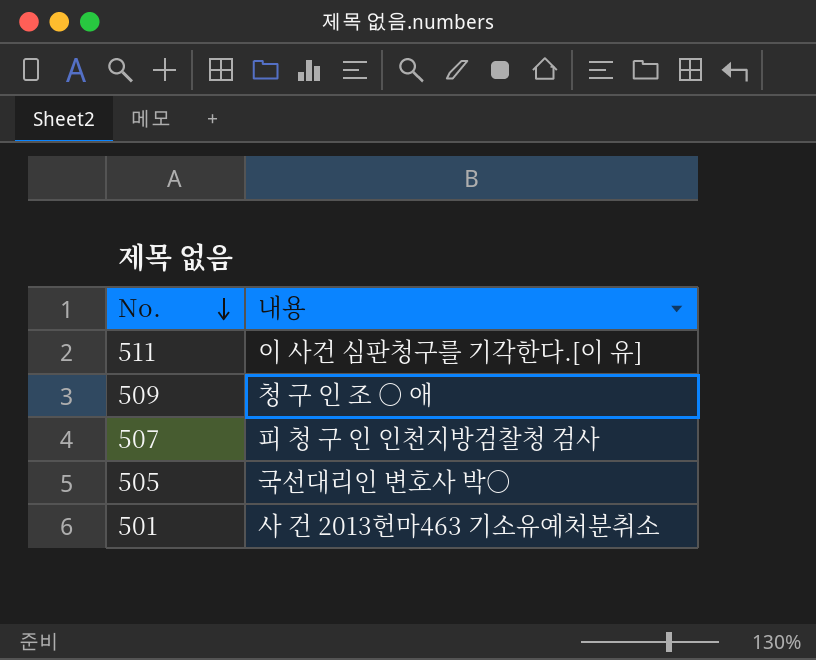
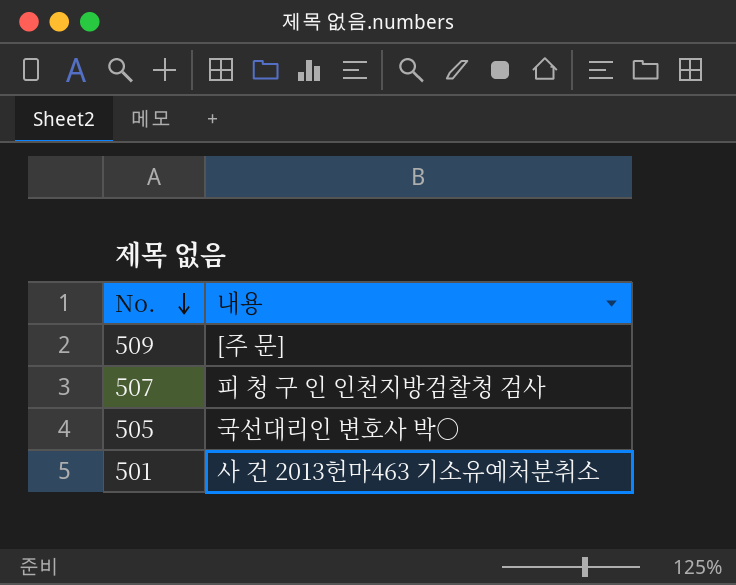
row 511: 이 사건 심판청구를 기각한다.[이 유] -> none
509 | 내용: 청 구 인 조 ○ 애 -> [주 문]

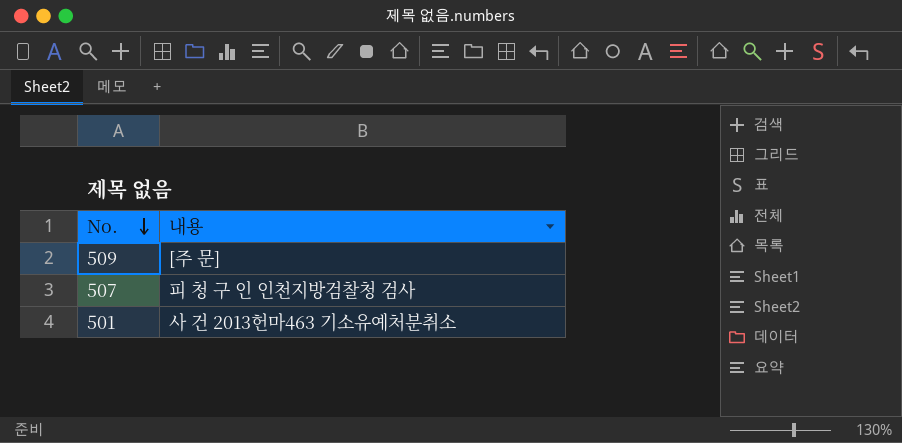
row 505: 국선대리인 변호사 박○ -> none

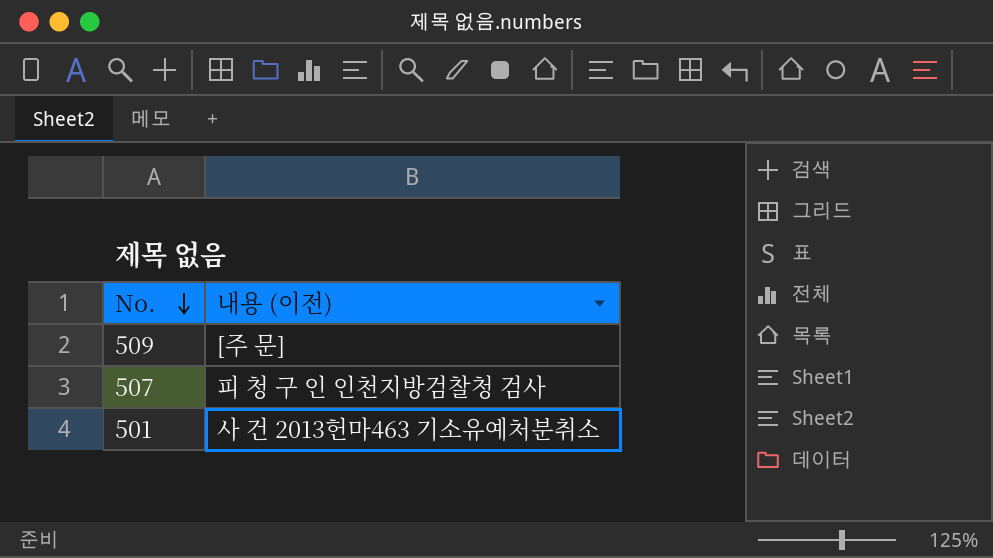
column name: 내용 -> 내용 (이전)

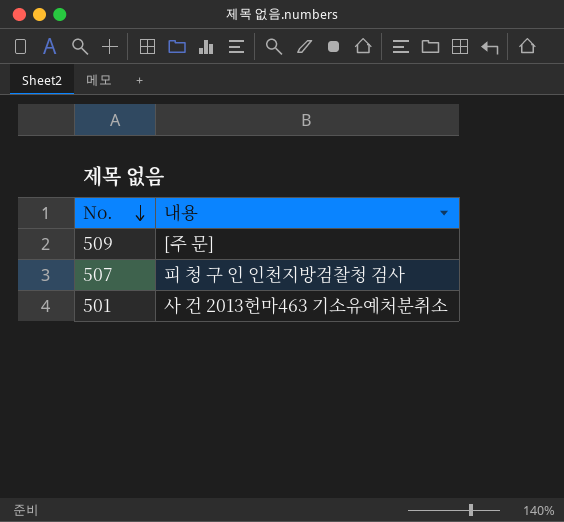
column name: 내용 (이전) -> 내용

